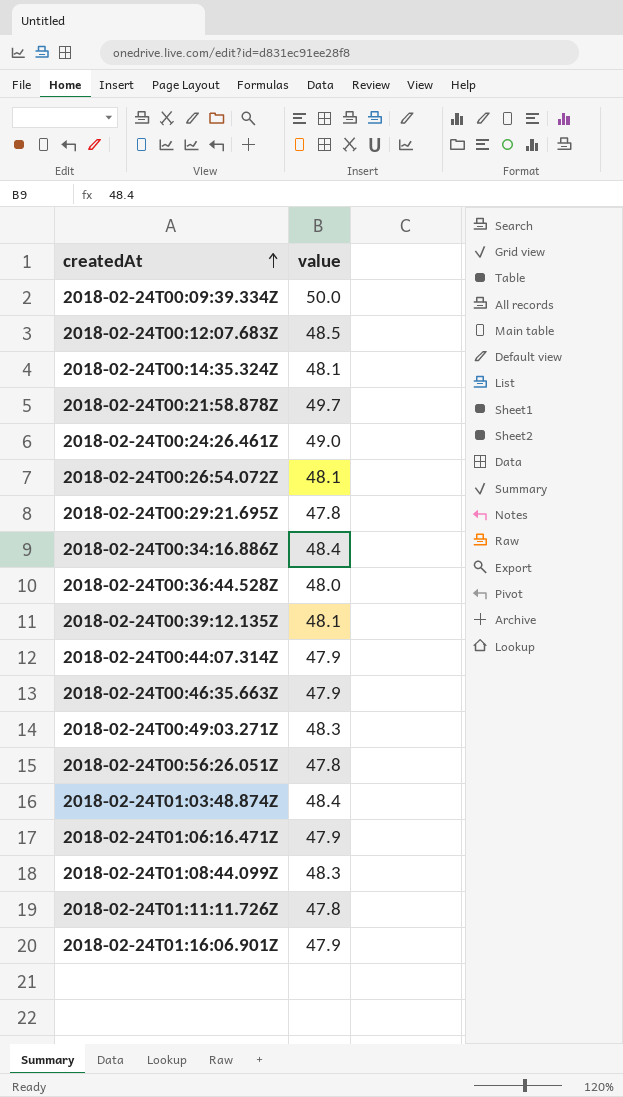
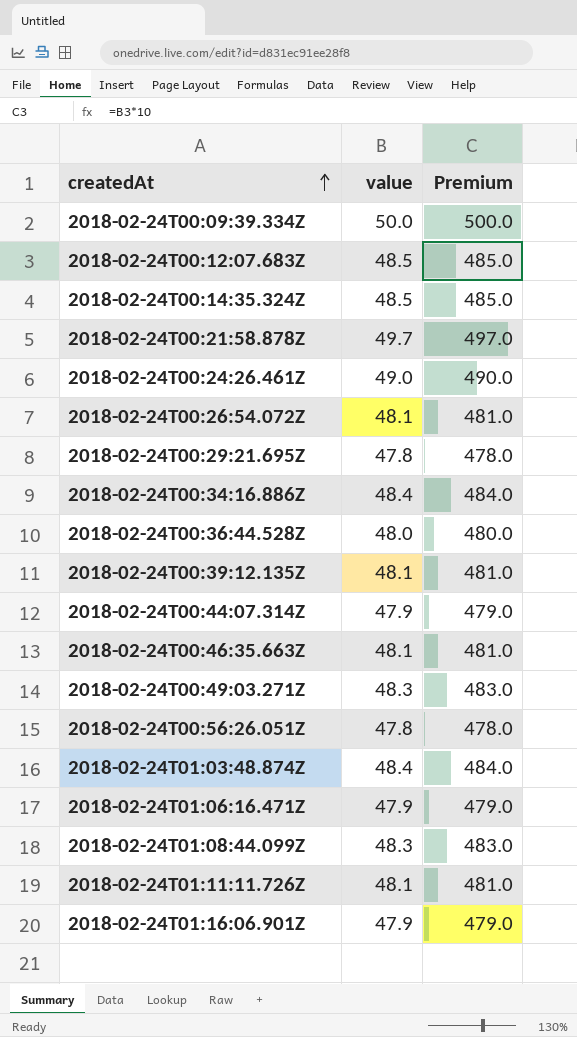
column Premium | formula: none -> [value] * 10
2018-02-24T00:14:35.324Z | value: 48.1 -> 48.5
2018-02-24T00:46:35.663Z | value: 47.9 -> 48.1
2018-02-24T01:11:11.726Z | value: 47.8 -> 48.1

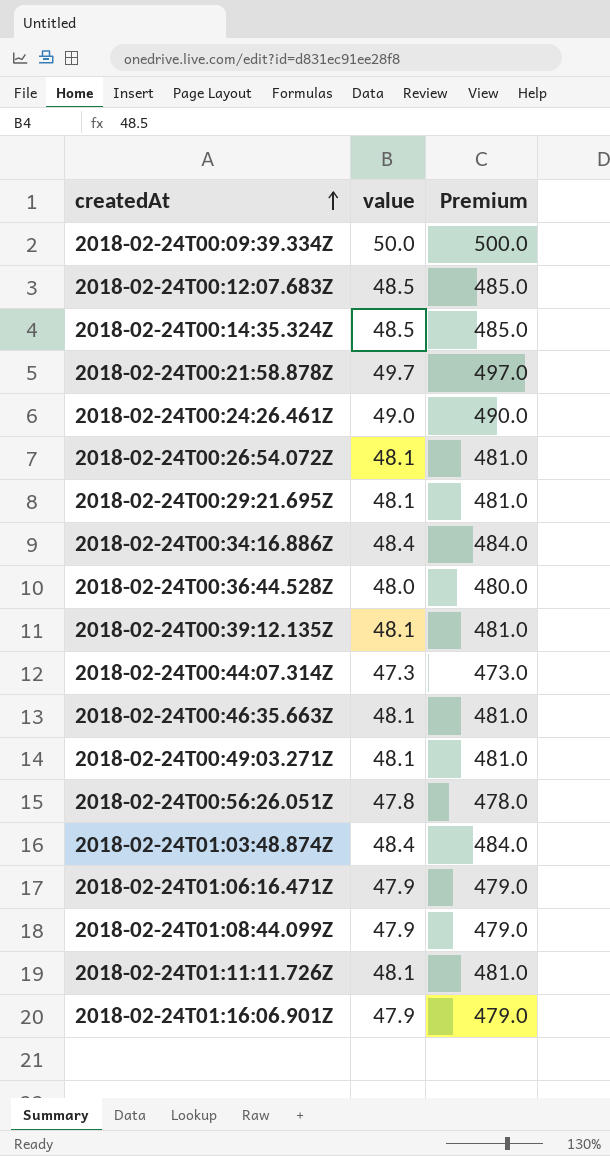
2018-02-24T00:29:21.695Z | value: 47.8 -> 48.1
2018-02-24T00:29:21.695Z | Premium: 478.0 -> 481.0
2018-02-24T00:44:07.314Z | value: 47.9 -> 47.3
2018-02-24T00:44:07.314Z | Premium: 479.0 -> 473.0
2018-02-24T00:49:03.271Z | value: 48.3 -> 48.1
2018-02-24T00:49:03.271Z | Premium: 483.0 -> 481.0
2018-02-24T01:08:44.099Z | value: 48.3 -> 47.9
2018-02-24T01:08:44.099Z | Premium: 483.0 -> 479.0

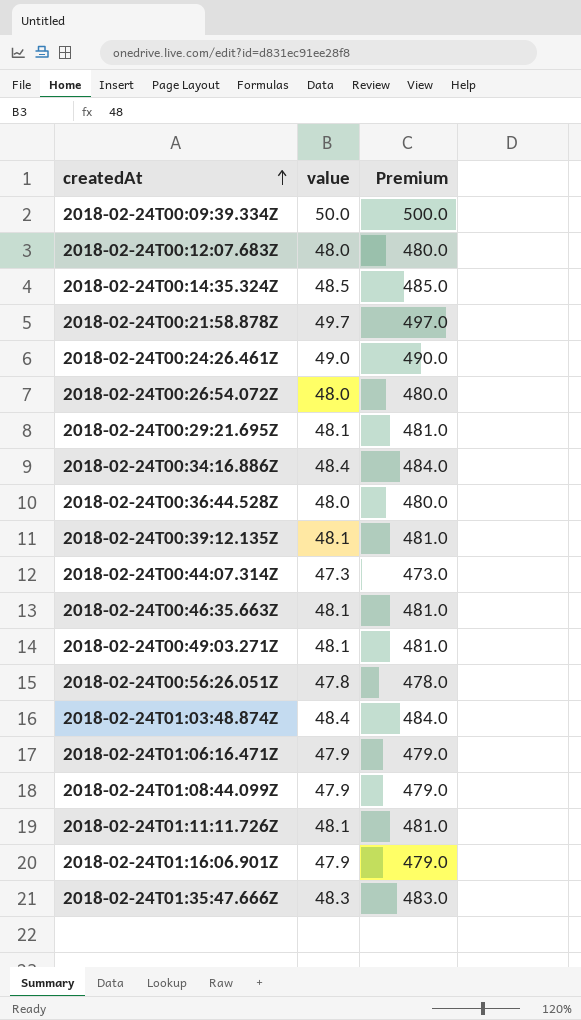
2018-02-24T00:12:07.683Z | value: 48.5 -> 48.0
2018-02-24T00:12:07.683Z | Premium: 485.0 -> 480.0
2018-02-24T00:26:54.072Z | value: 48.1 -> 48.0
2018-02-24T00:26:54.072Z | Premium: 481.0 -> 480.0
row 2018-02-24T01:35:47.666Z: none -> 48.3 | 483.0

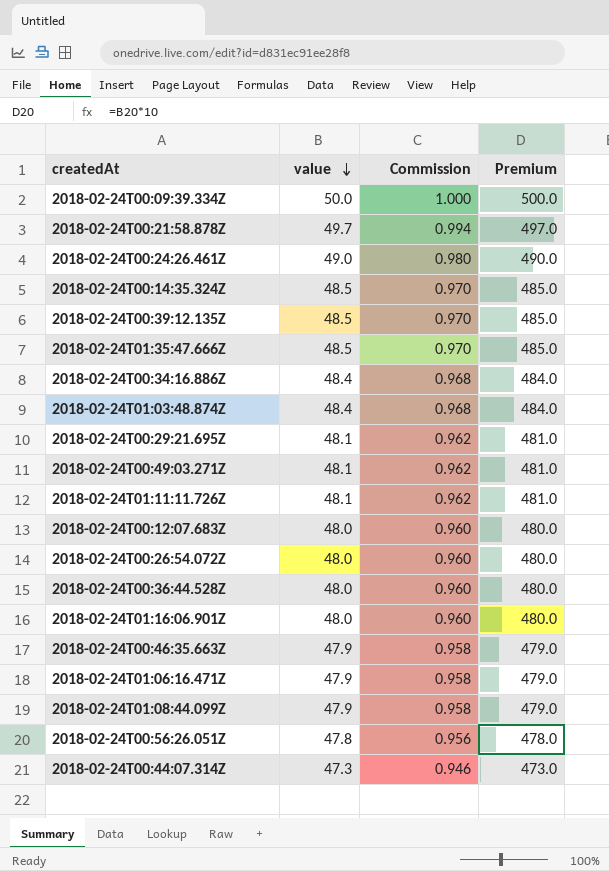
row order: createdAt ascending -> value descending
column Commission | formula: none -> [value] * 0.02
2018-02-24T00:39:12.135Z | value: 48.1 -> 48.5
2018-02-24T00:39:12.135Z | Premium: 481.0 -> 485.0
2018-02-24T01:35:47.666Z | value: 48.3 -> 48.5
2018-02-24T01:35:47.666Z | Premium: 483.0 -> 485.0
2018-02-24T01:16:06.901Z | value: 47.9 -> 48.0
2018-02-24T01:16:06.901Z | Premium: 479.0 -> 480.0
2018-02-24T00:46:35.663Z | value: 48.1 -> 47.9
2018-02-24T00:46:35.663Z | Premium: 481.0 -> 479.0

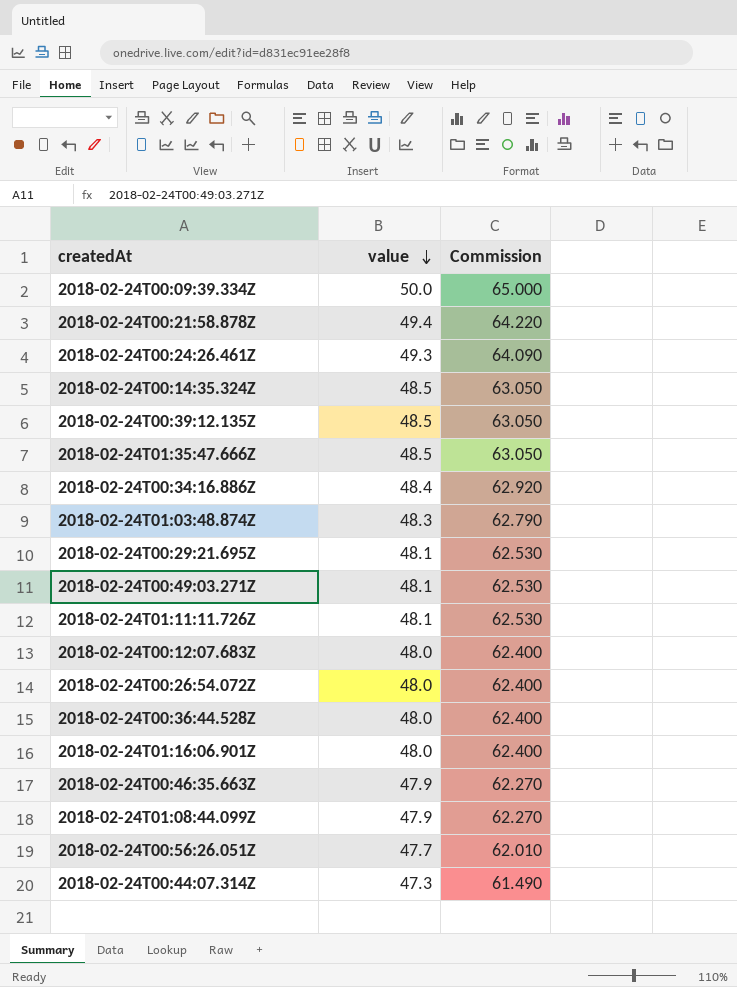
column Premium | formula: [value] * 10 -> none
column Commission | formula: [value] * 0.02 -> [value] * 1.3
row 2018-02-24T01:06:16.471Z: 47.9 | 0.958 | 479.0 -> none
2018-02-24T00:21:58.878Z | value: 49.7 -> 49.4
2018-02-24T00:24:26.461Z | value: 49.0 -> 49.3
2018-02-24T01:03:48.874Z | value: 48.4 -> 48.3
2018-02-24T00:56:26.051Z | value: 47.8 -> 47.7

